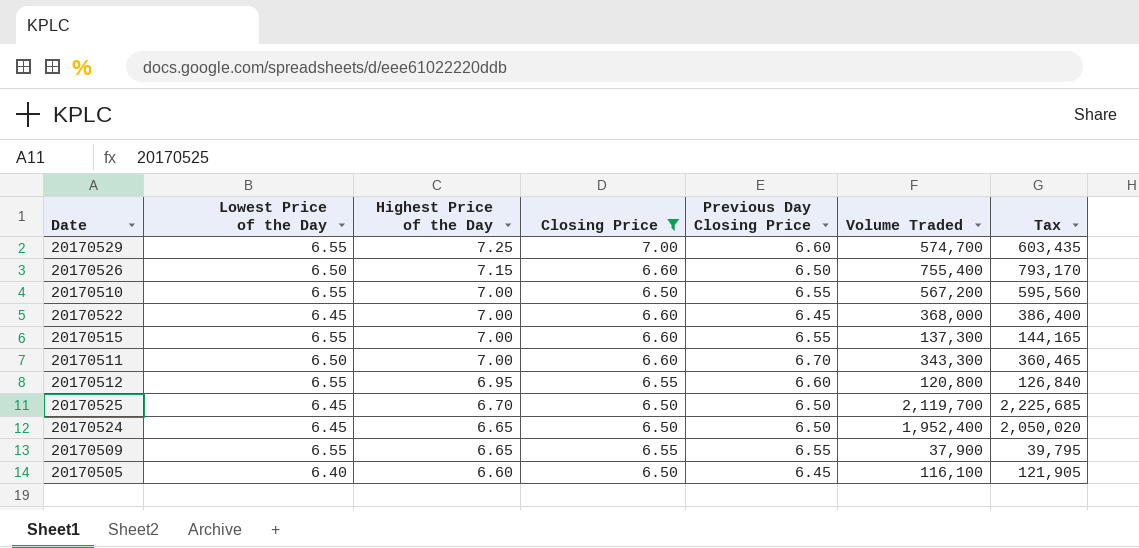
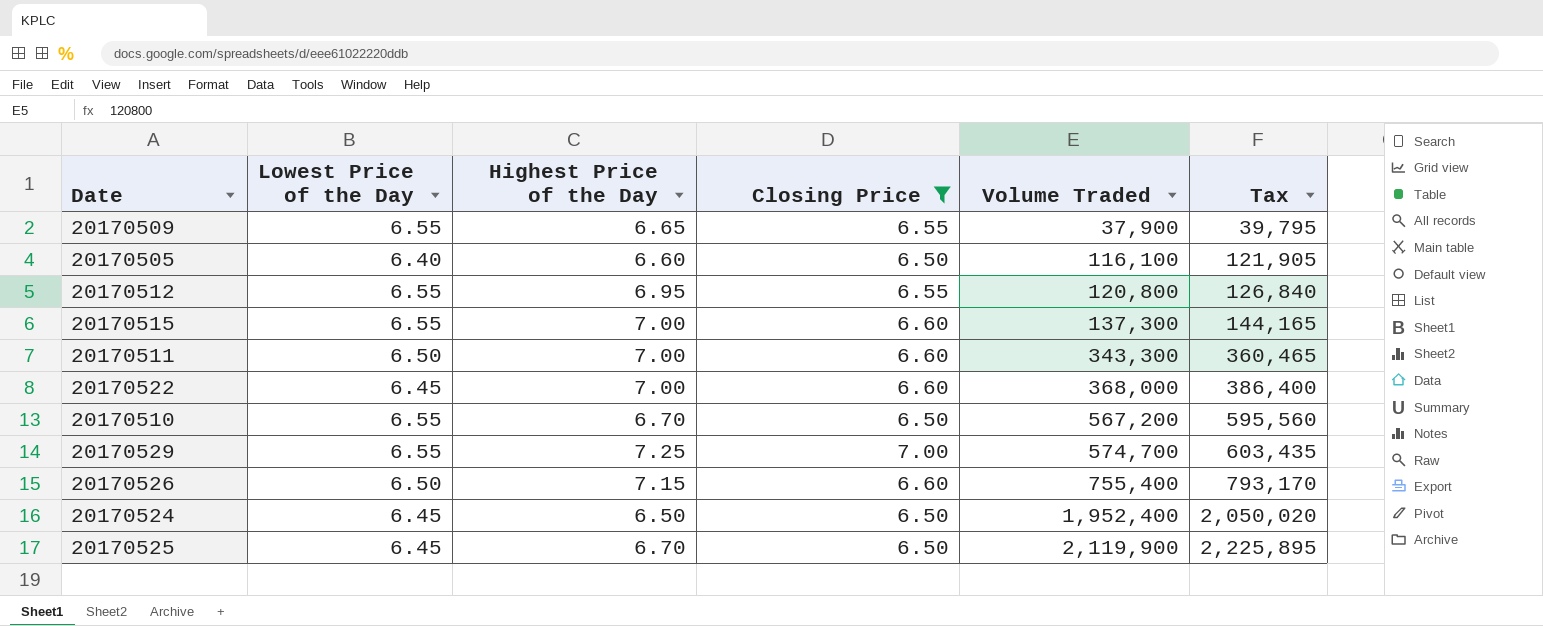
row order: Highest Price of the Day descending -> Volume Traded ascending
column Previous Day Closing Price | position: 5 -> none
20170510 | Highest Price of the Day: 7.00 -> 6.70
20170524 | Highest Price of the Day: 6.65 -> 6.50
20170525 | Volume Traded: 2,119,700 -> 2,119,900
20170525 | Tax: 2,225,685 -> 2,225,895

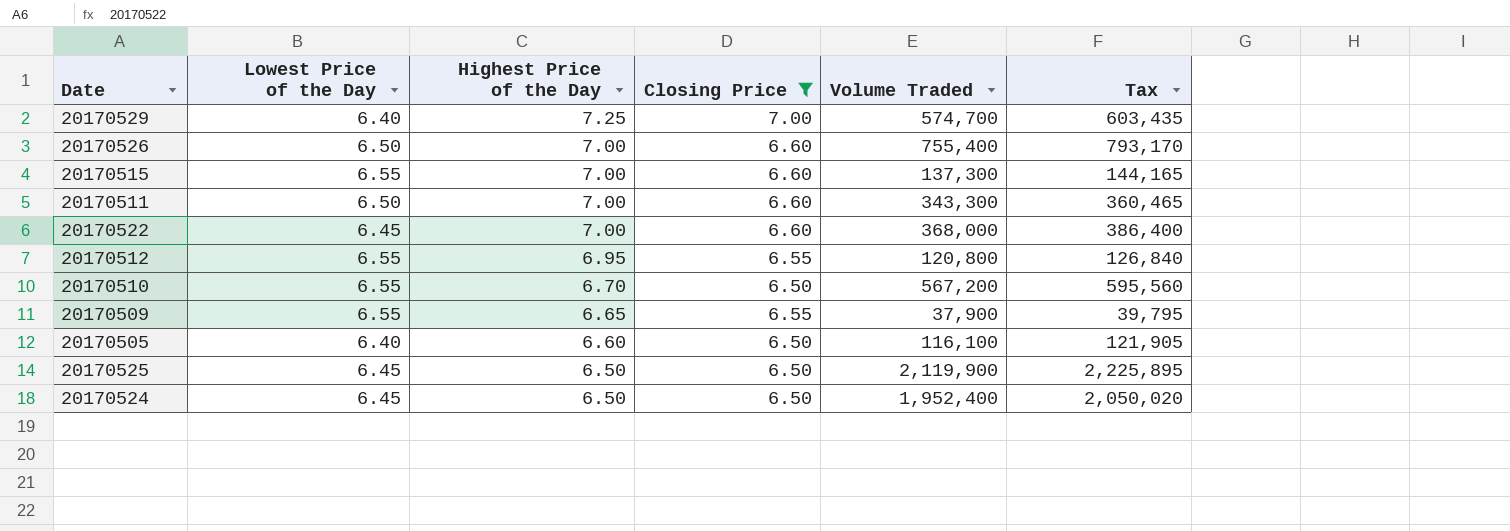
row order: Volume Traded ascending -> Highest Price of the Day descending
20170529 | Lowest Price of the Day: 6.55 -> 6.40
20170526 | Highest Price of the Day: 7.15 -> 7.00
20170525 | Highest Price of the Day: 6.70 -> 6.50

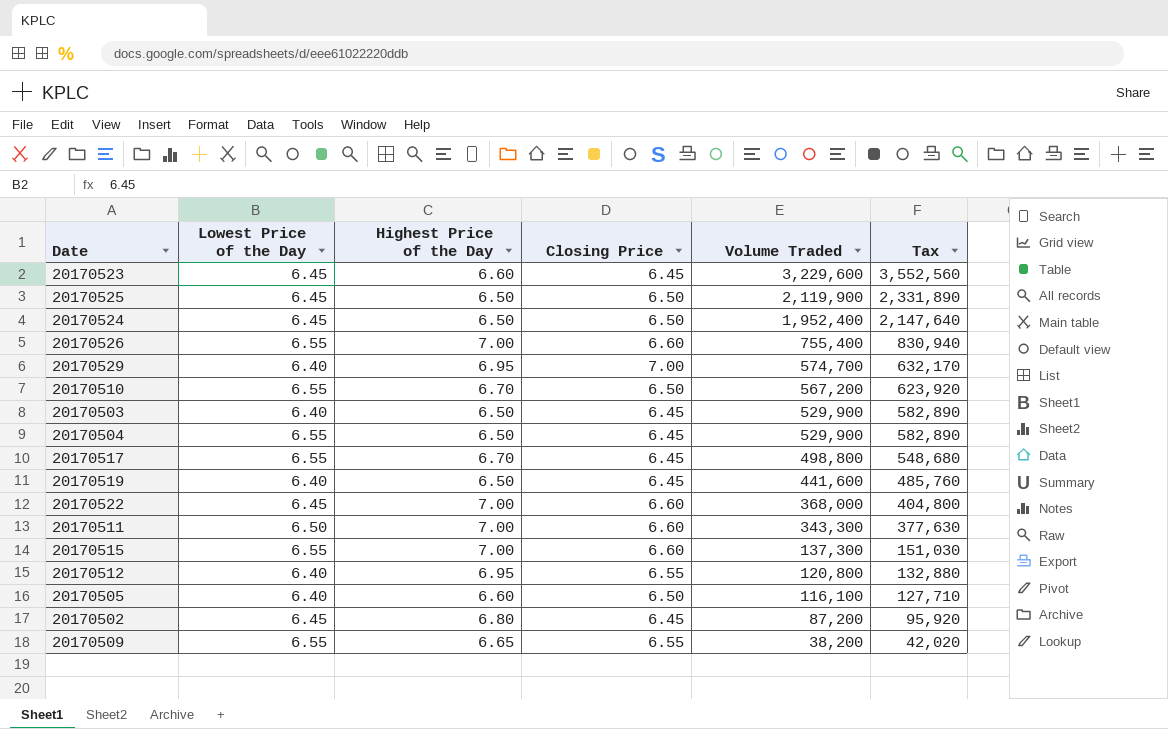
filter: Closing Price != 6.45 -> none
row order: Highest Price of the Day descending -> Volume Traded descending
column Tax | formula: [Volume Traded] * 1.05 -> [Volume Traded] * 1.1
20170526 | Lowest Price of the Day: 6.50 -> 6.55
20170529 | Highest Price of the Day: 7.25 -> 6.95
20170512 | Lowest Price of the Day: 6.55 -> 6.40
20170509 | Volume Traded: 37,900 -> 38,200

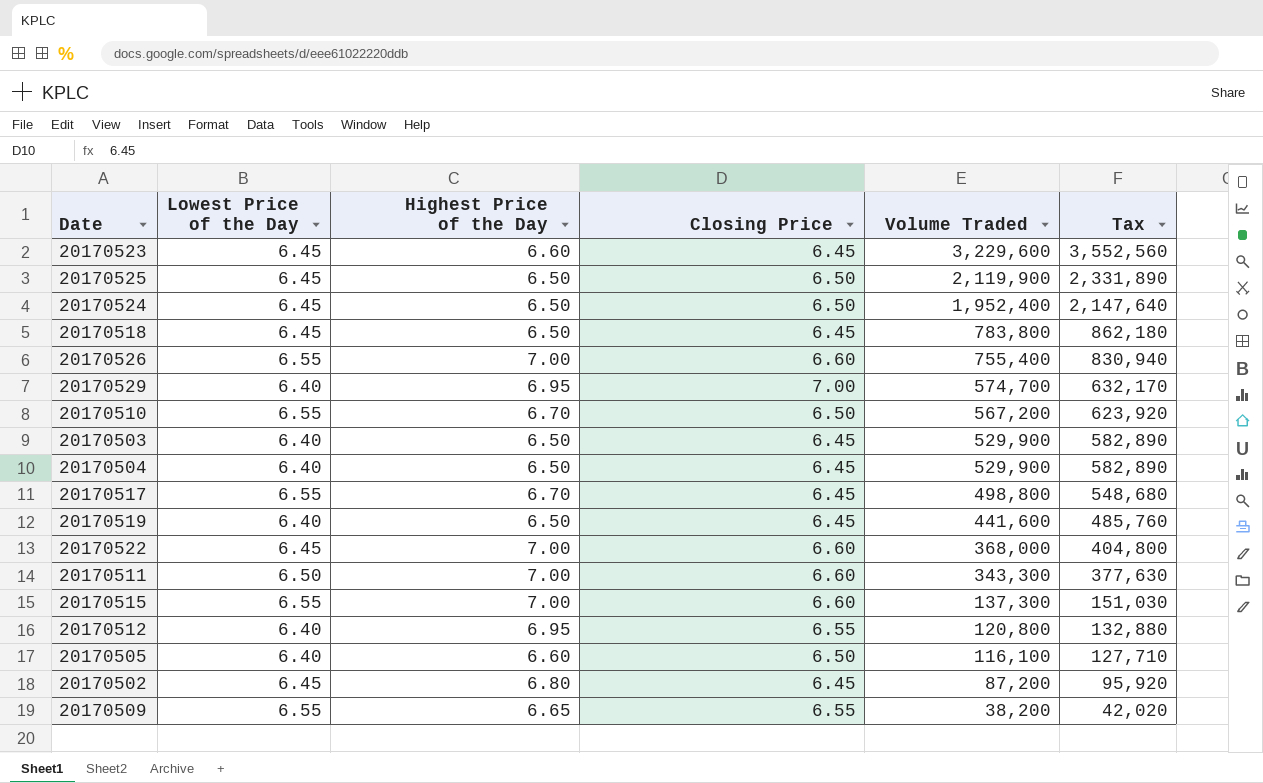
row 20170518: none -> 6.45 | 6.50 | 6.45 | 783,800 | 862,180
20170504 | Lowest Price of the Day: 6.55 -> 6.40

